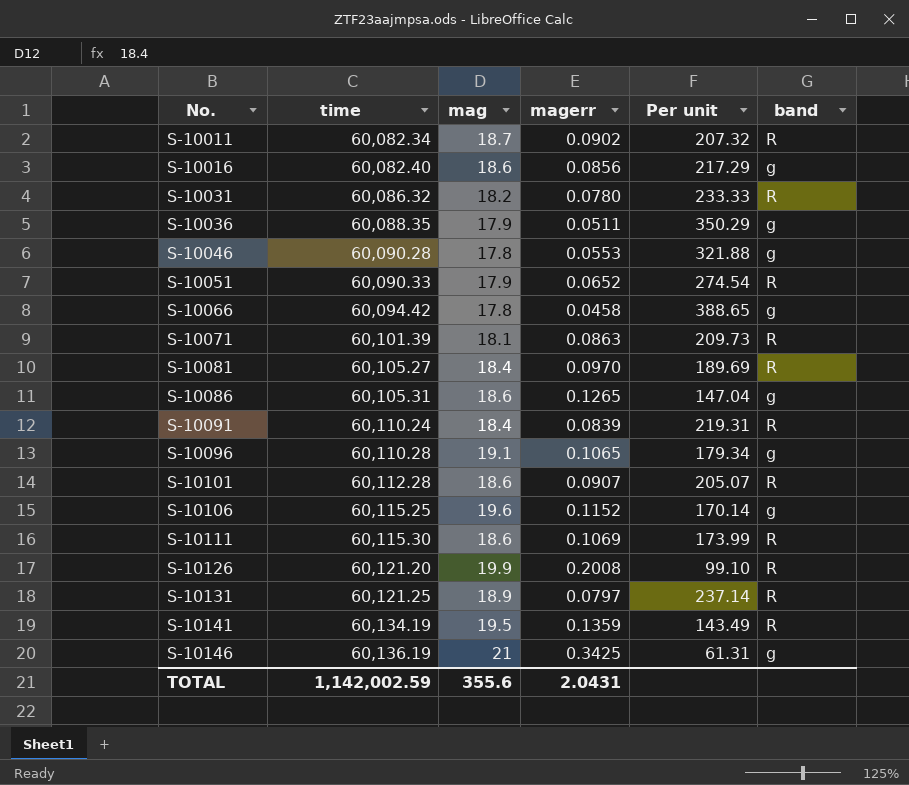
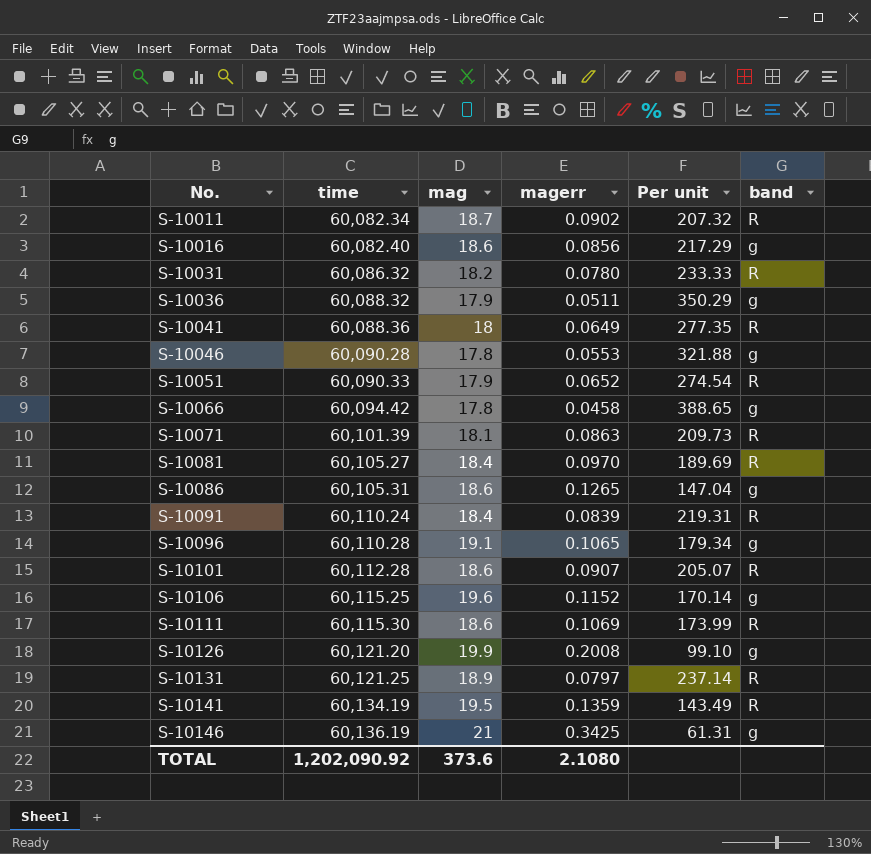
S-10036 | time: 60,088.35 -> 60,088.32
row S-10041: none -> 60,088.36 | 18 | 0.0649 | 277.35 | R
S-10126 | band: R -> g
TOTAL | time: 1,142,002.59 -> 1,202,090.92
TOTAL | mag: 355.6 -> 373.6
TOTAL | magerr: 2.0431 -> 2.1080

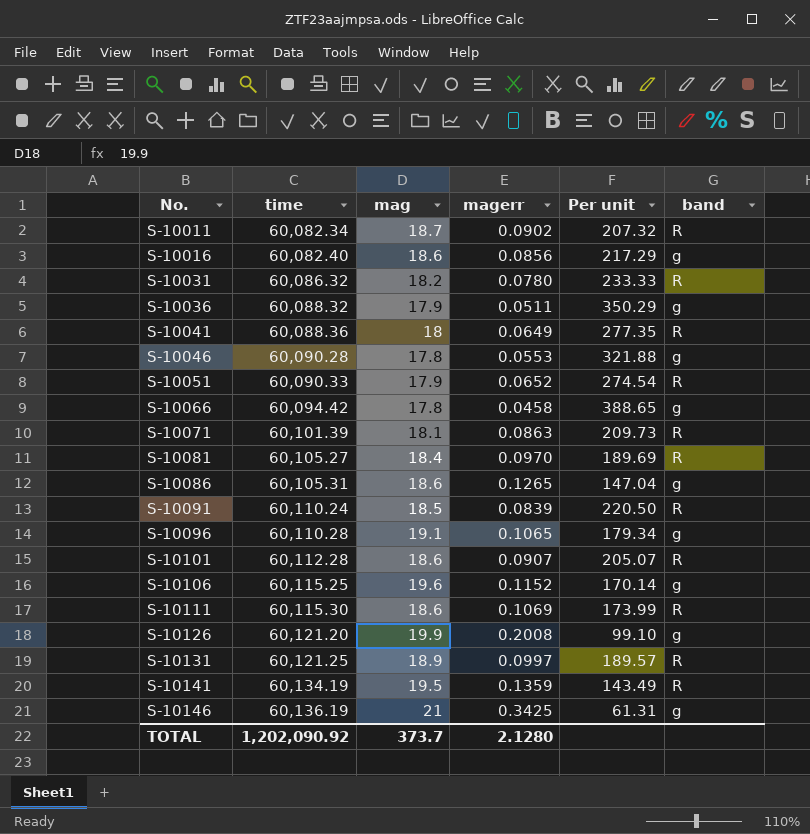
S-10091 | mag: 18.4 -> 18.5
S-10091 | Per unit: 219.31 -> 220.50
S-10131 | magerr: 0.0797 -> 0.0997
S-10131 | Per unit: 237.14 -> 189.57
TOTAL | mag: 373.6 -> 373.7
TOTAL | magerr: 2.1080 -> 2.1280

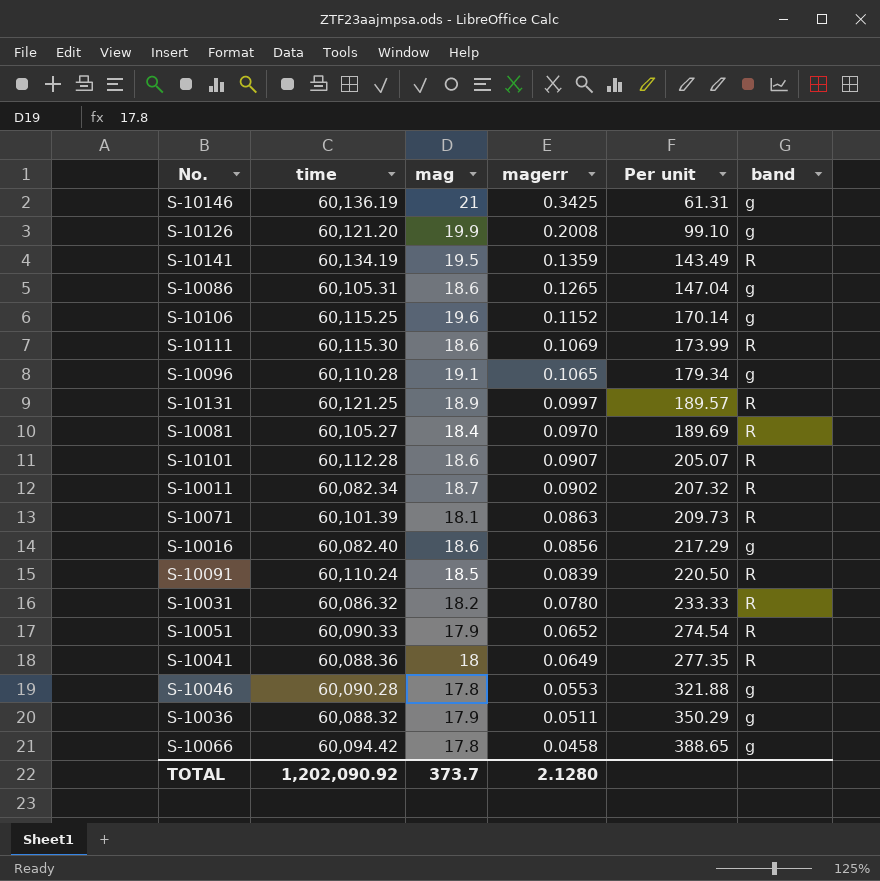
row order: No. ascending -> magerr descending

